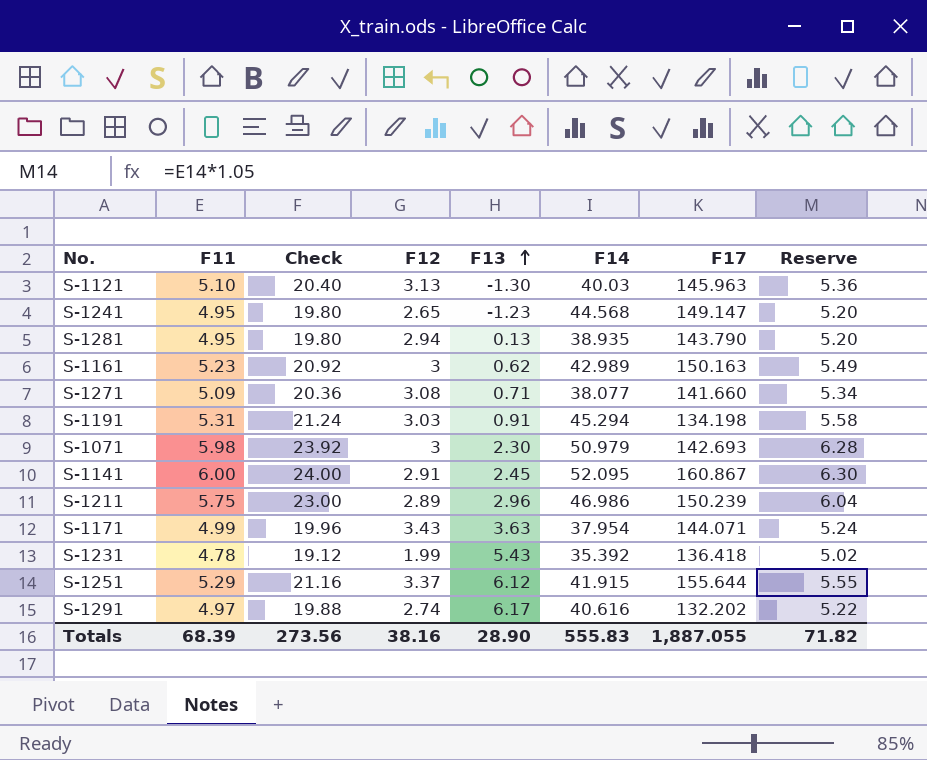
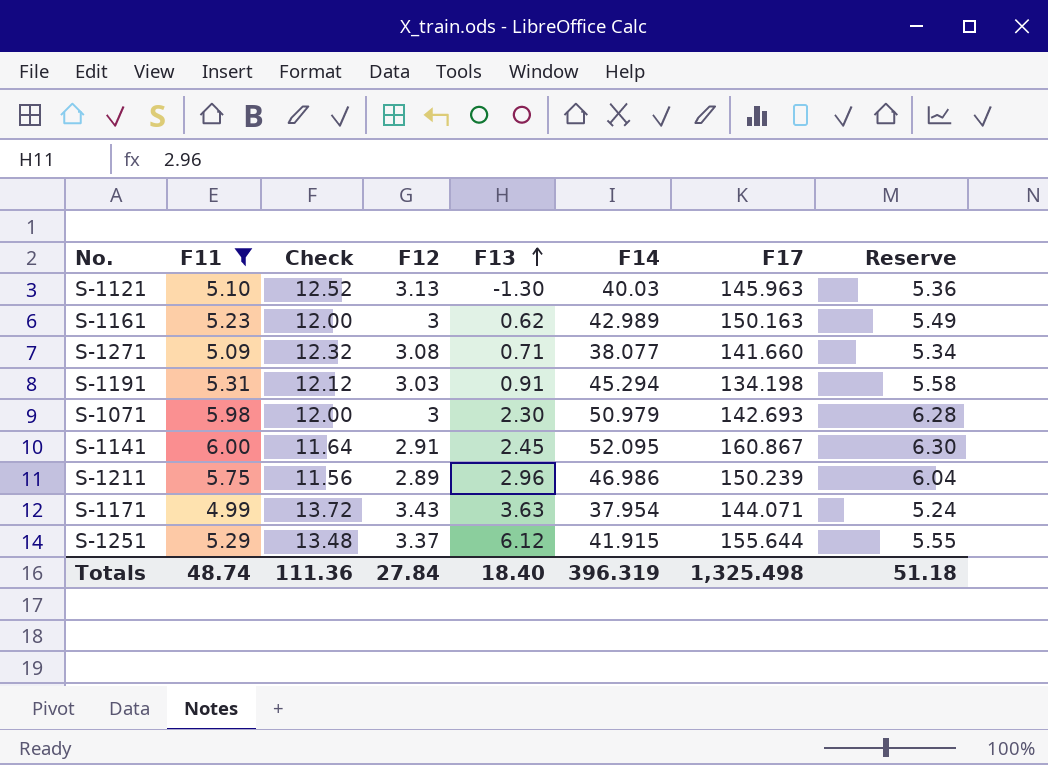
filter: none -> F11 >= 4.99
column Check | formula: [F11] * 4 -> [F12] * 4
Totals | F11: 68.39 -> 48.74
Totals | Check: 273.56 -> 111.36
Totals | F12: 38.16 -> 27.84
Totals | F13: 28.90 -> 18.40
Totals | F14: 555.83 -> 396.319
Totals | F17: 1,887.055 -> 1,325.498
Totals | Reserve: 71.82 -> 51.18

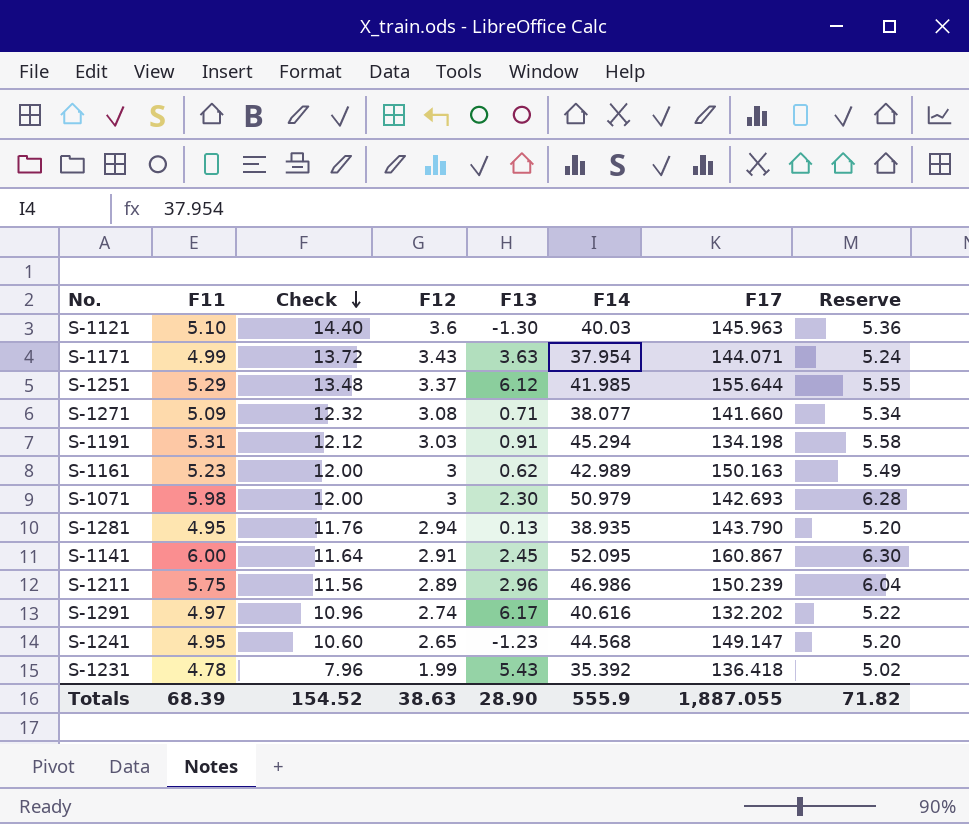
filter: F11 >= 4.99 -> none
row order: F13 ascending -> Check descending
S-1121 | Check: 12.52 -> 14.40
S-1121 | F12: 3.13 -> 3.6
S-1251 | F14: 41.915 -> 41.985
Totals | F11: 48.74 -> 68.39
Totals | Check: 111.36 -> 154.52
Totals | F12: 27.84 -> 38.63
Totals | F13: 18.40 -> 28.90
Totals | F14: 396.319 -> 555.9
Totals | F17: 1,325.498 -> 1,887.055
Totals | Reserve: 51.18 -> 71.82

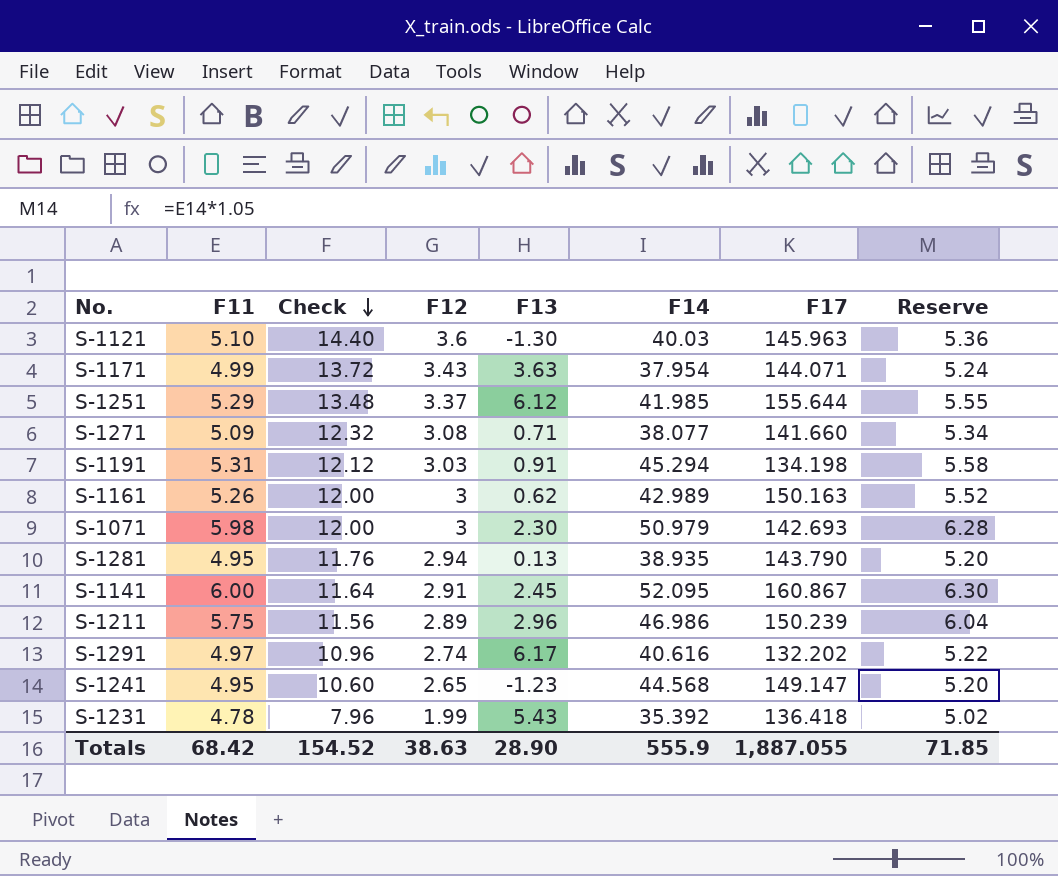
S-1161 | F11: 5.23 -> 5.26
S-1161 | Reserve: 5.49 -> 5.52
Totals | F11: 68.39 -> 68.42
Totals | Reserve: 71.82 -> 71.85

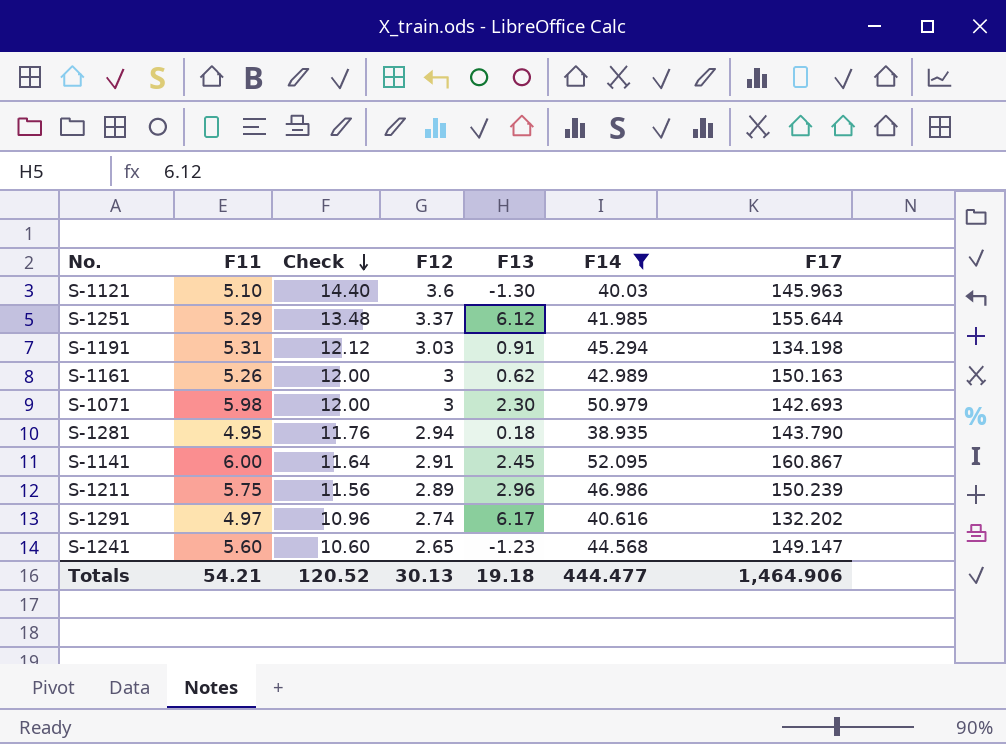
filter: none -> F14 >= 38.935
column Reserve | formula: [F11] * 1.05 -> none
S-1281 | F13: 0.13 -> 0.18
S-1241 | F11: 4.95 -> 5.60
Totals | F11: 68.42 -> 54.21
Totals | Check: 154.52 -> 120.52
Totals | F12: 38.63 -> 30.13
Totals | F13: 28.90 -> 19.18
Totals | F14: 555.9 -> 444.477
Totals | F17: 1,887.055 -> 1,464.906

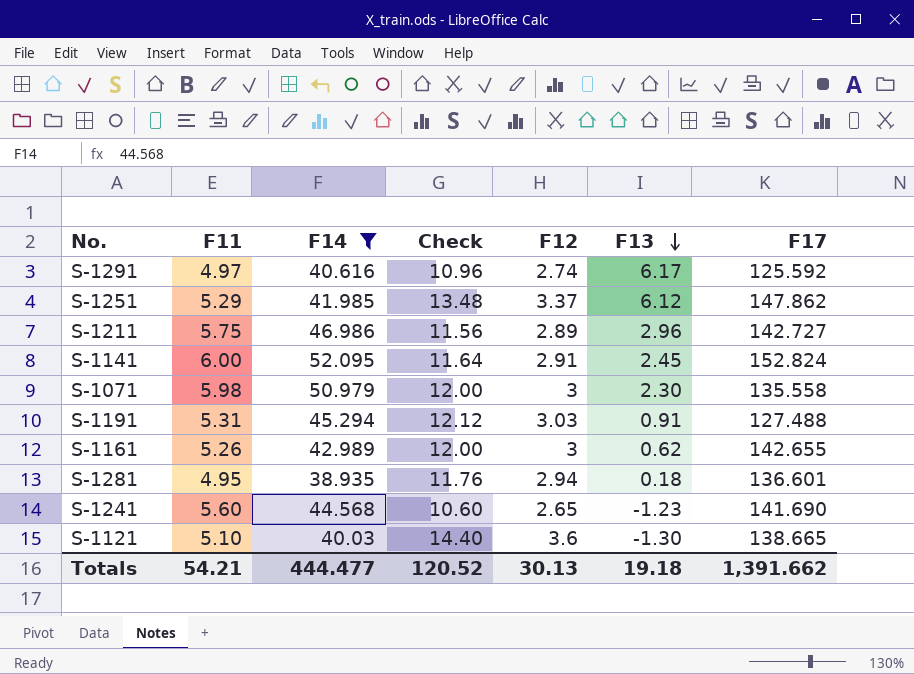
row order: Check descending -> F13 descending
column F14 | position: 6 -> 3
S-1291 | F17: 132.202 -> 125.592
S-1251 | F17: 155.644 -> 147.862
S-1211 | F17: 150.239 -> 142.727
S-1141 | F17: 160.867 -> 152.824
S-1071 | F17: 142.693 -> 135.558
S-1191 | F17: 134.198 -> 127.488
S-1161 | F17: 150.163 -> 142.655
S-1281 | F17: 143.790 -> 136.601
S-1241 | F17: 149.147 -> 141.690
S-1121 | F17: 145.963 -> 138.665
Totals | F17: 1,464.906 -> 1,391.662

